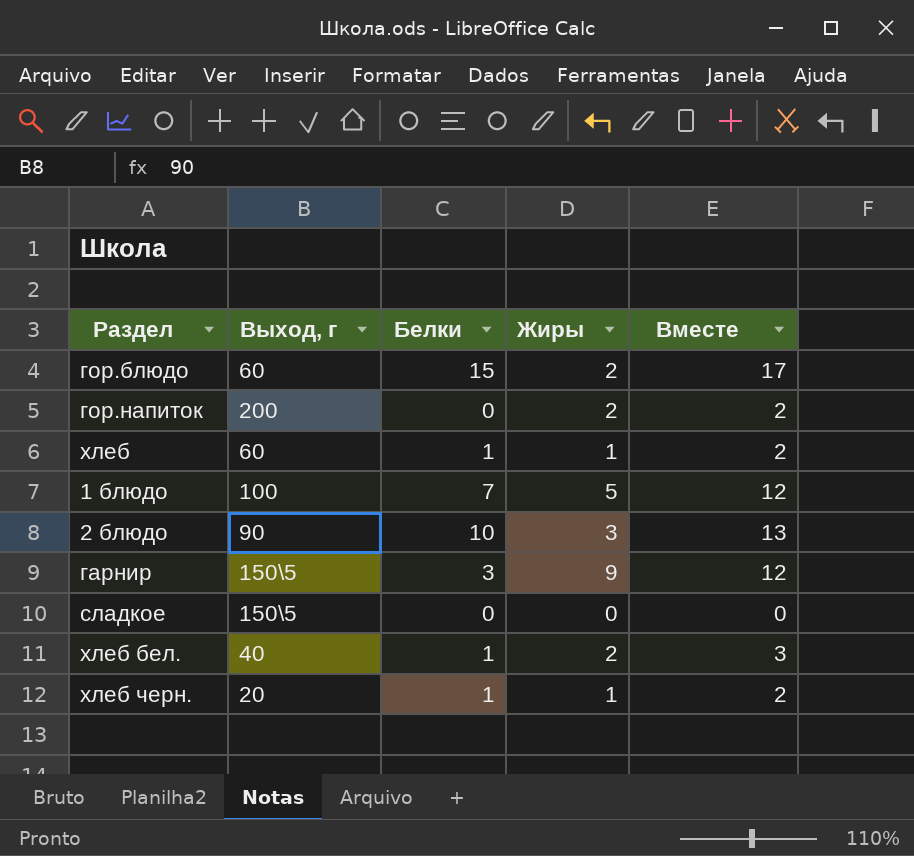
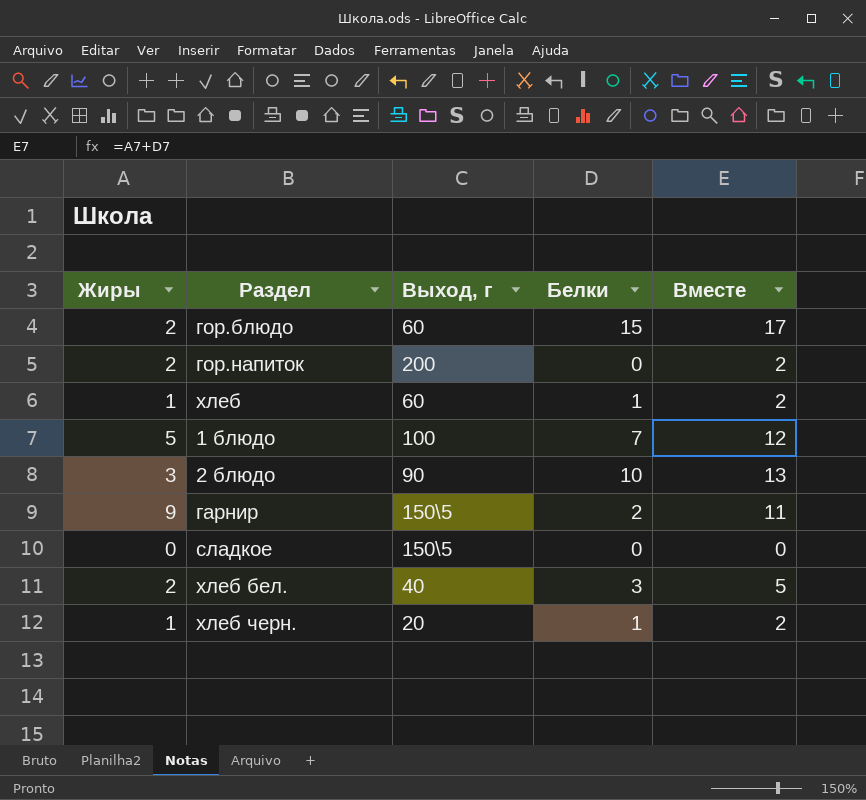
column Жиры | position: 4 -> 1
гарнир | Белки: 3 -> 2
гарнир | Вместе: 12 -> 11
хлеб бел. | Белки: 1 -> 3
хлеб бел. | Вместе: 3 -> 5

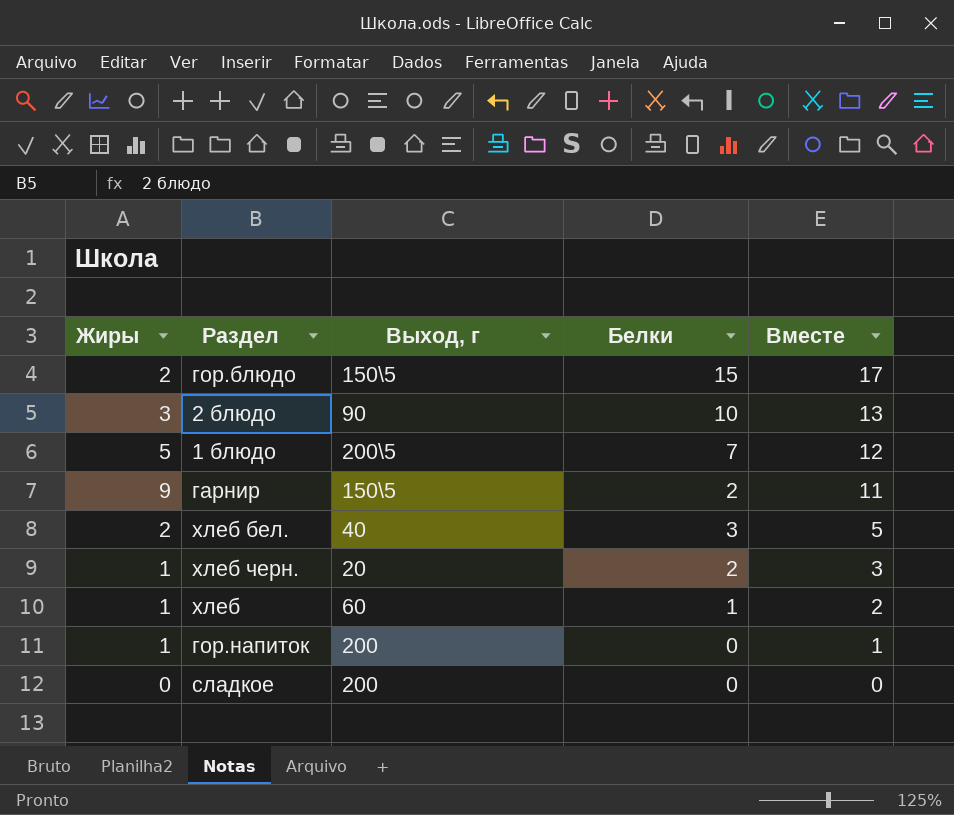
row order: none -> Вместе descending
гор.блюдо | Выход, г: 60 -> 150\5
1 блюдо | Выход, г: 100 -> 200\5
хлеб черн. | Белки: 1 -> 2
хлеб черн. | Вместе: 2 -> 3
гор.напиток | Жиры: 2 -> 1
гор.напиток | Вместе: 2 -> 1
сладкое | Выход, г: 150\5 -> 200

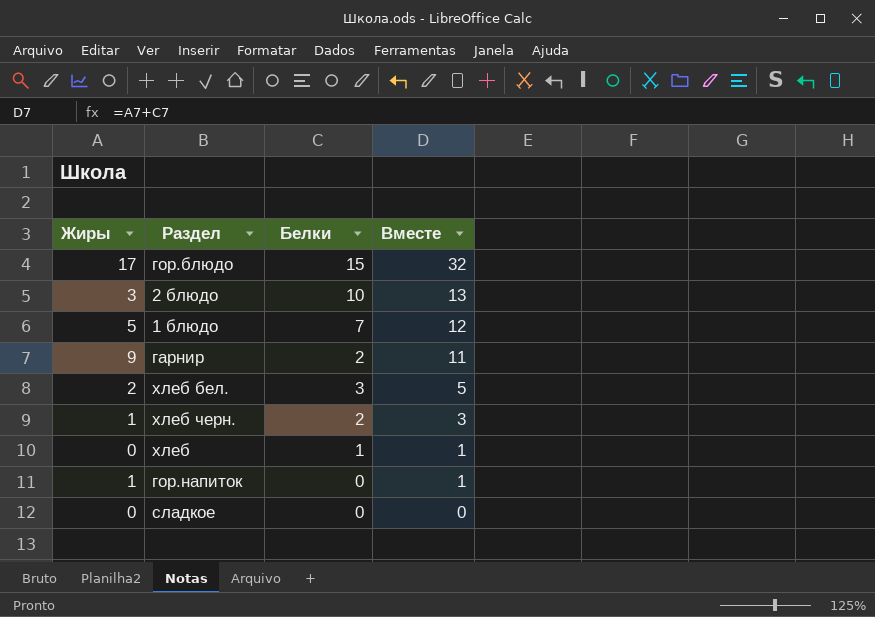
column Выход, г | position: 3 -> none
гор.блюдо | Жиры: 2 -> 17
гор.блюдо | Вместе: 17 -> 32
хлеб | Жиры: 1 -> 0
хлеб | Вместе: 2 -> 1

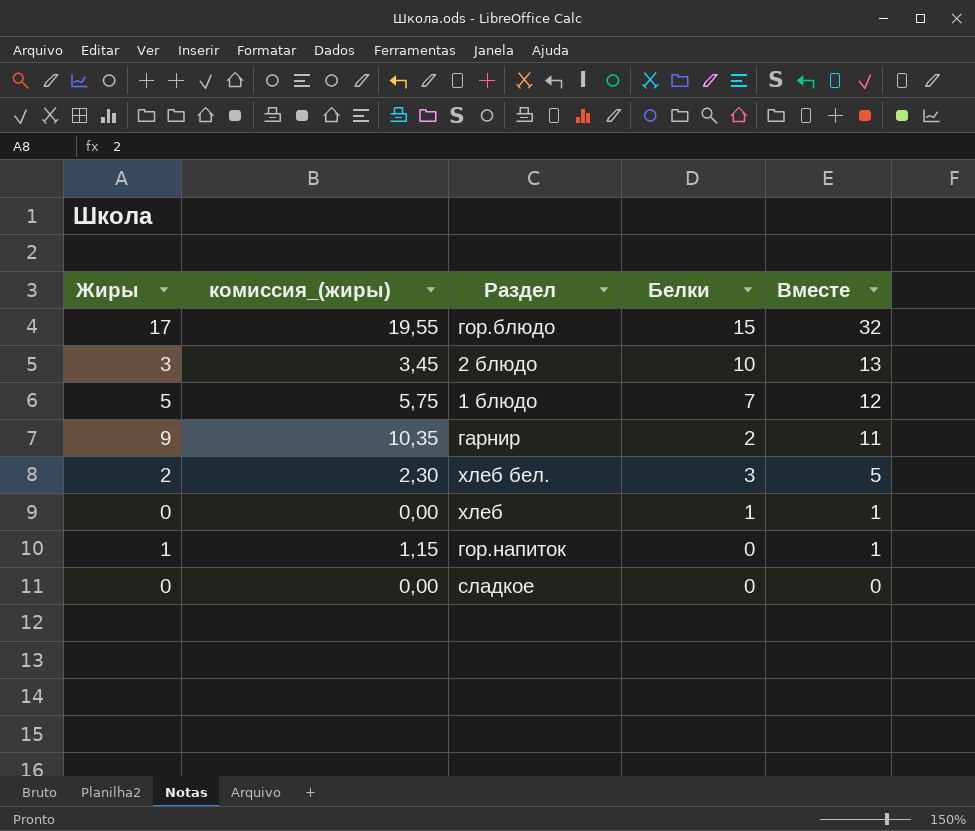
column комиссия_(жиры) | formula: none -> [Жиры] * 1,15
row хлеб черн.: 1 | 2 | 3 -> none

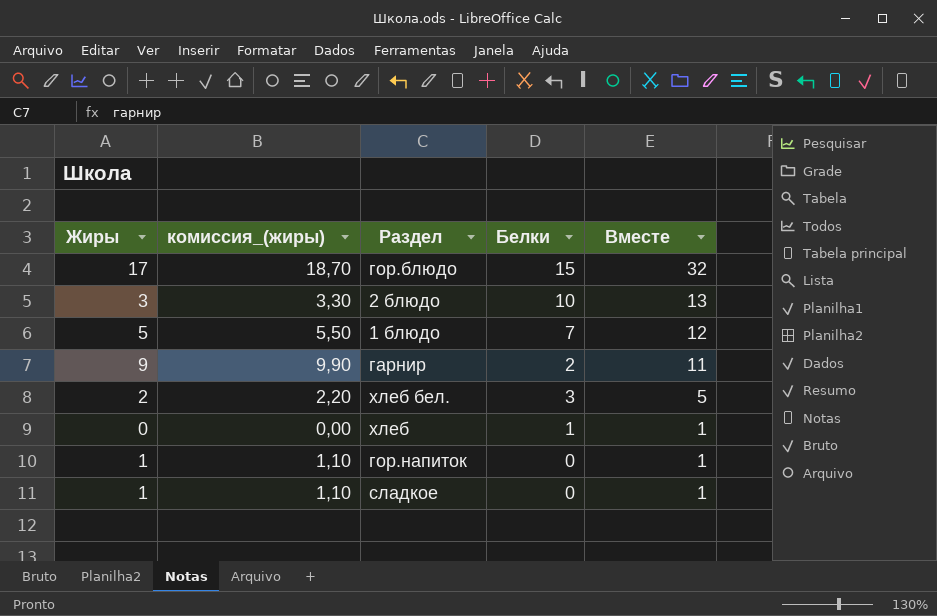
column комиссия_(жиры) | formula: [Жиры] * 1,15 -> [Жиры] * 1,1
сладкое | Жиры: 0 -> 1
сладкое | Вместе: 0 -> 1

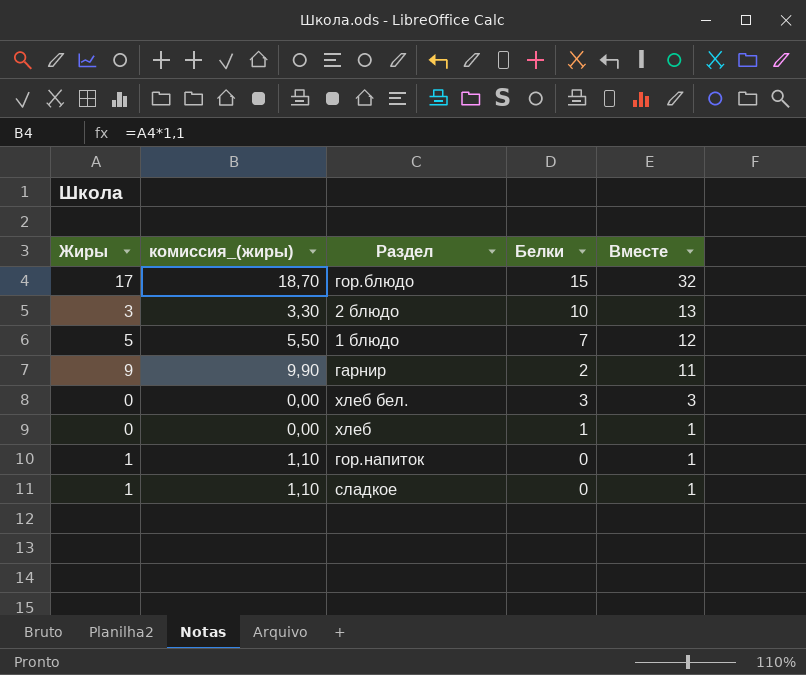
хлеб бел. | Жиры: 2 -> 0
хлеб бел. | комиссия_(жиры): 2,20 -> 0,00
хлеб бел. | Вместе: 5 -> 3

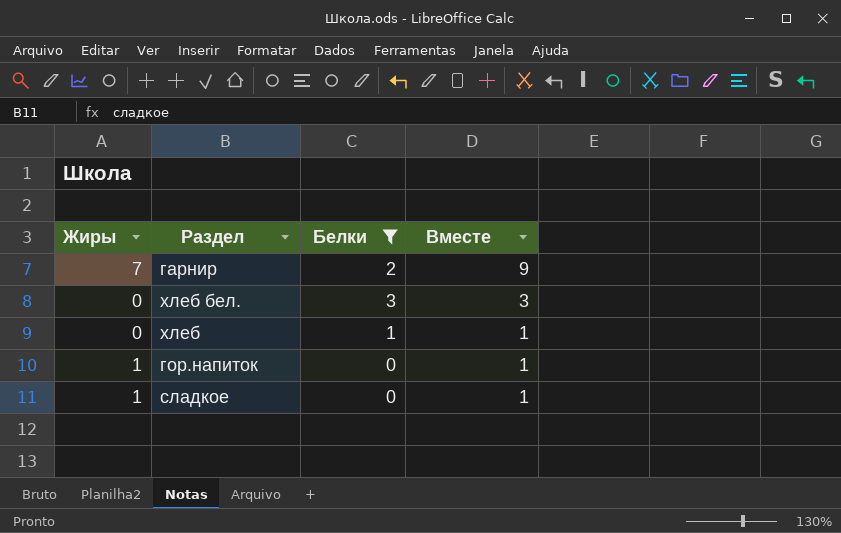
filter: none -> Белки <= 3
column комиссия_(жиры) | formula: [Жиры] * 1,1 -> none
гарнир | Жиры: 9 -> 7
гарнир | Вместе: 11 -> 9

